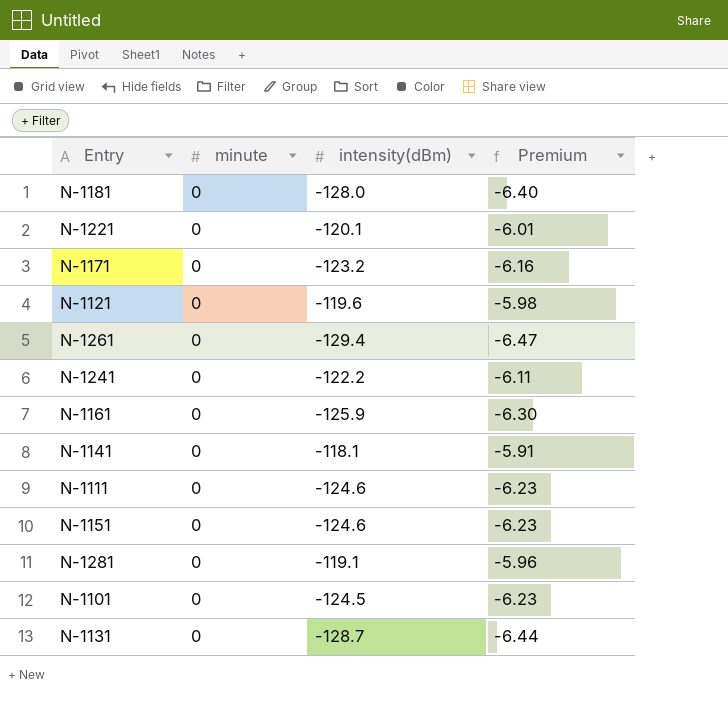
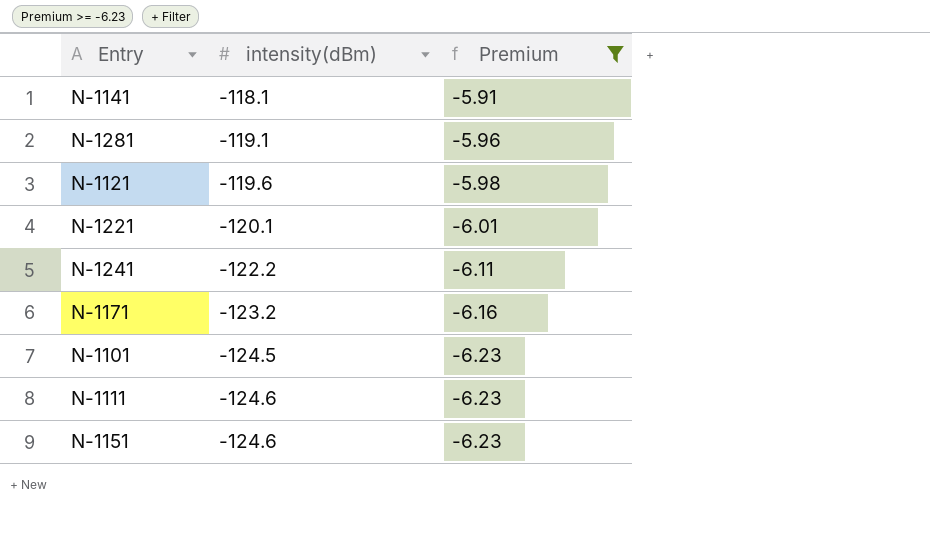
filter: none -> Premium >= -6.23
row order: none -> intensity(dBm) descending
column minute | position: 2 -> none

